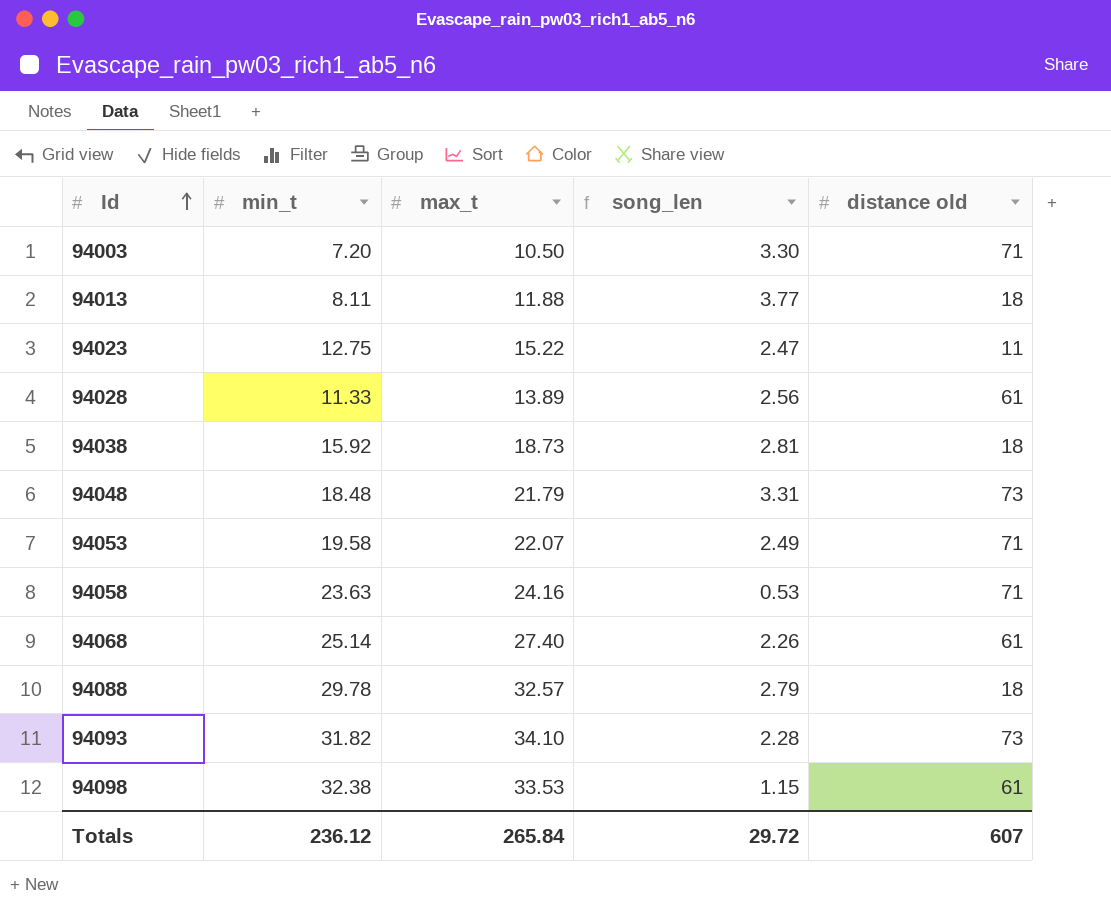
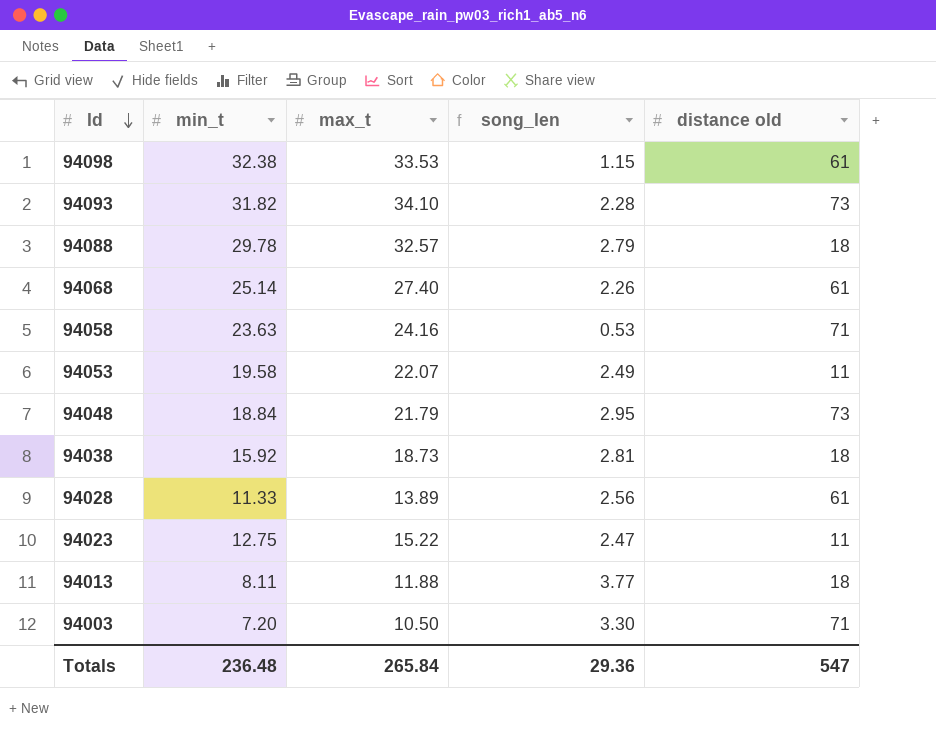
row order: Id ascending -> Id descending
94053 | distance old: 71 -> 11
94048 | min_t: 18.48 -> 18.84
94048 | song_len: 3.31 -> 2.95
Totals | min_t: 236.12 -> 236.48
Totals | song_len: 29.72 -> 29.36
Totals | distance old: 607 -> 547

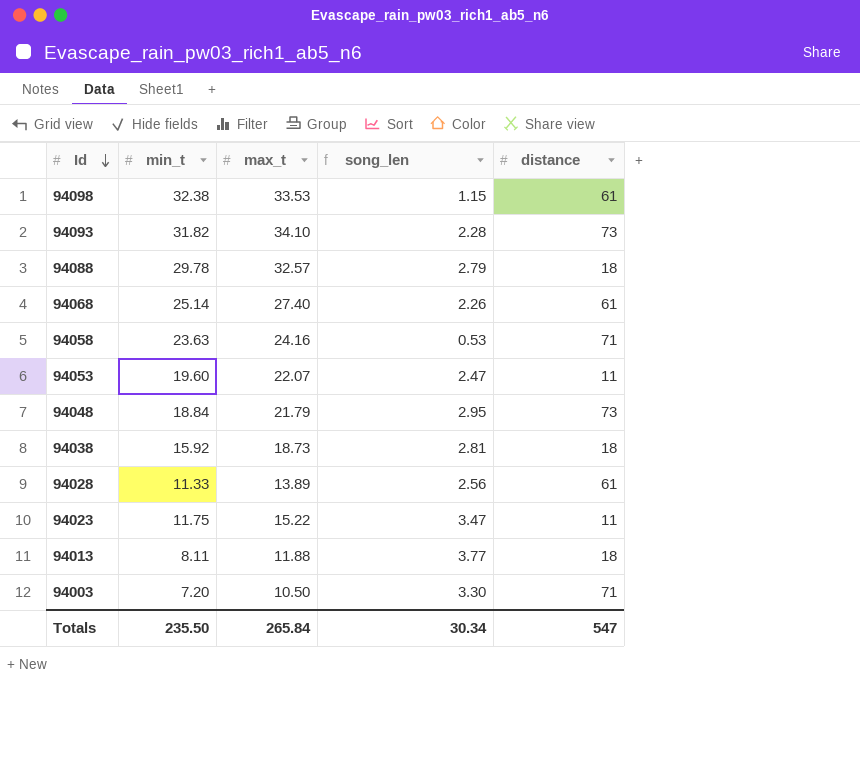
column name: distance old -> distance
94053 | min_t: 19.58 -> 19.60
94053 | song_len: 2.49 -> 2.47
94023 | min_t: 12.75 -> 11.75
94023 | song_len: 2.47 -> 3.47
Totals | min_t: 236.48 -> 235.50
Totals | song_len: 29.36 -> 30.34

